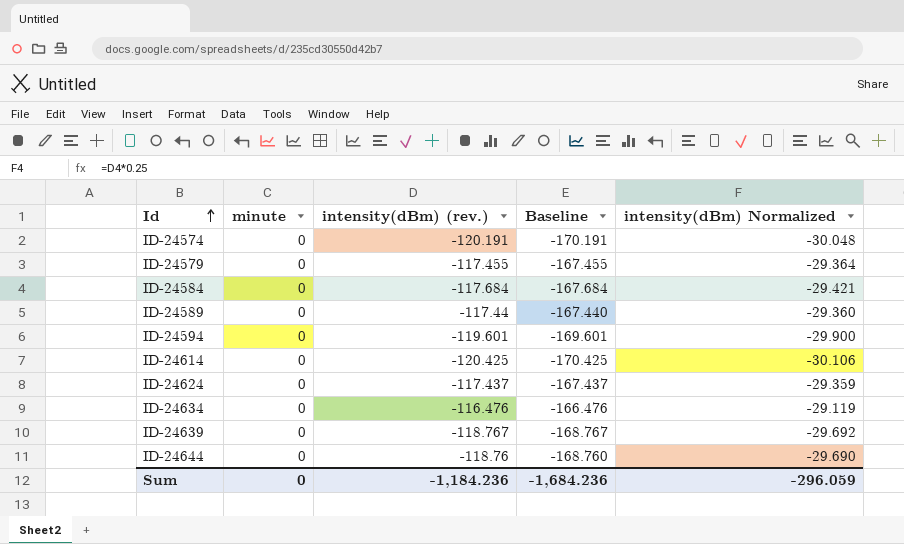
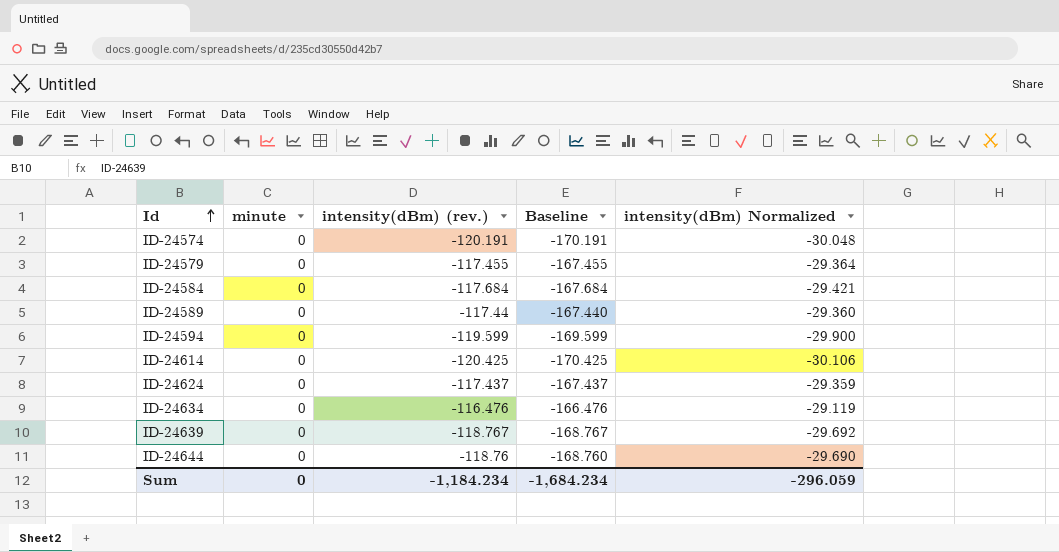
ID-24594 | intensity(dBm) (rev.): -119.601 -> -119.599
ID-24594 | Baseline: -169.601 -> -169.599
Sum | intensity(dBm) (rev.): -1,184.236 -> -1,184.234
Sum | Baseline: -1,684.236 -> -1,684.234

